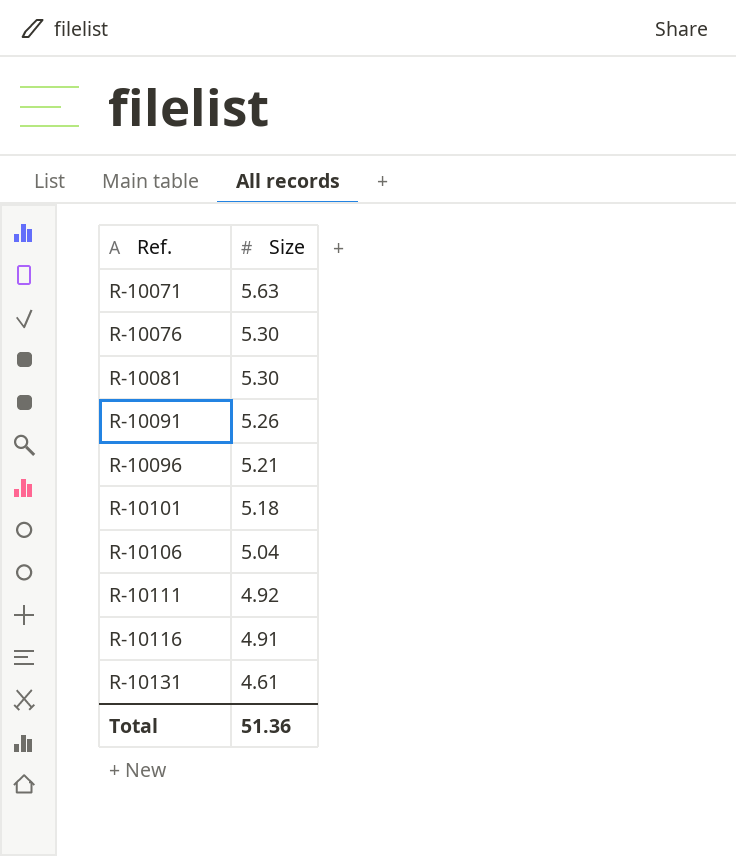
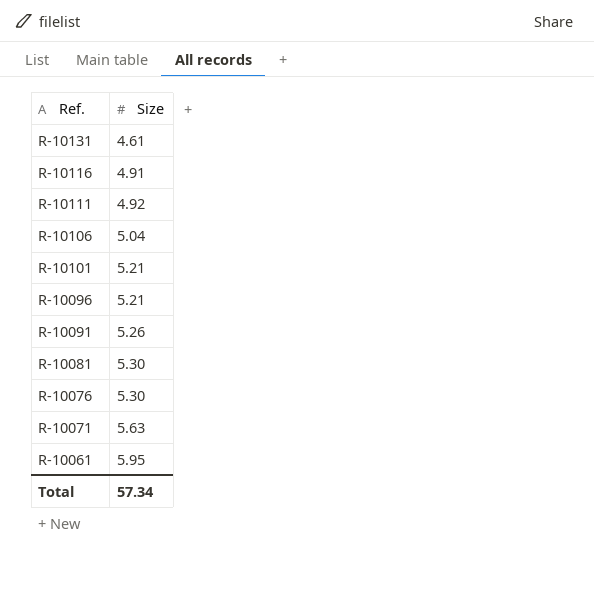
row order: Ref. ascending -> Ref. descending
R-10101 | Size: 5.18 -> 5.21
row R-10061: none -> 5.95
Total | Size: 51.36 -> 57.34

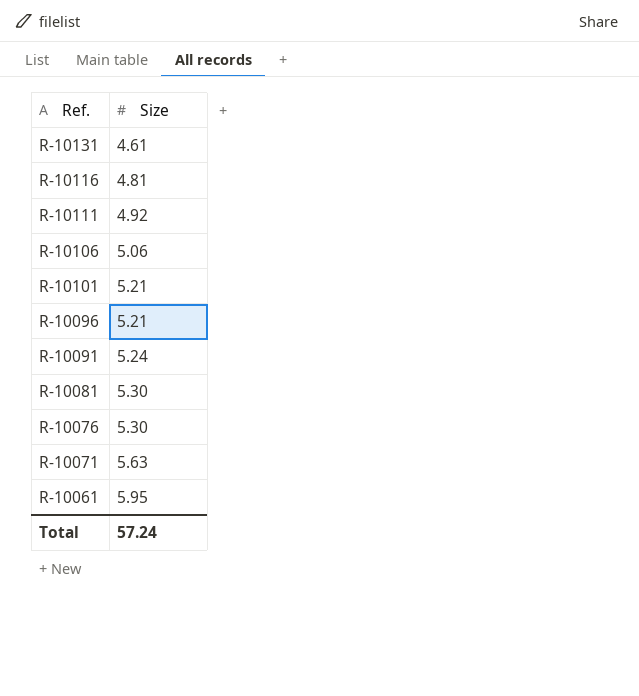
R-10116 | Size: 4.91 -> 4.81
R-10106 | Size: 5.04 -> 5.06
R-10091 | Size: 5.26 -> 5.24
Total | Size: 57.34 -> 57.24

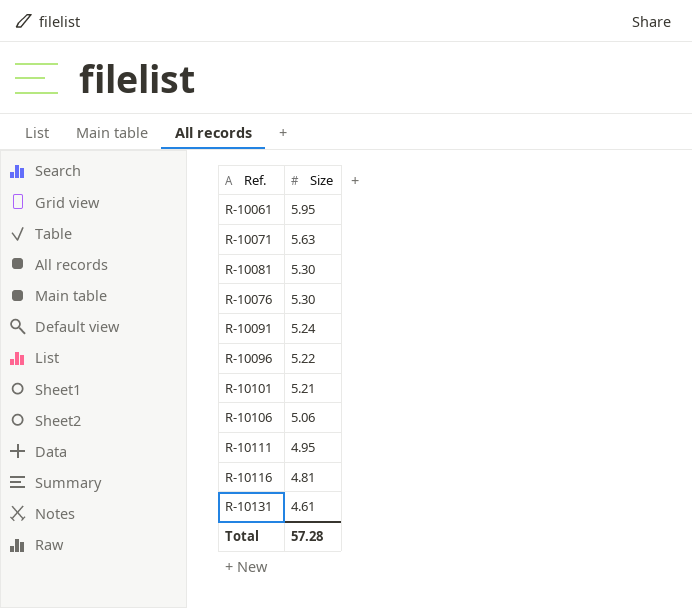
row order: Ref. descending -> Size descending
R-10096 | Size: 5.21 -> 5.22
R-10111 | Size: 4.92 -> 4.95
Total | Size: 57.24 -> 57.28

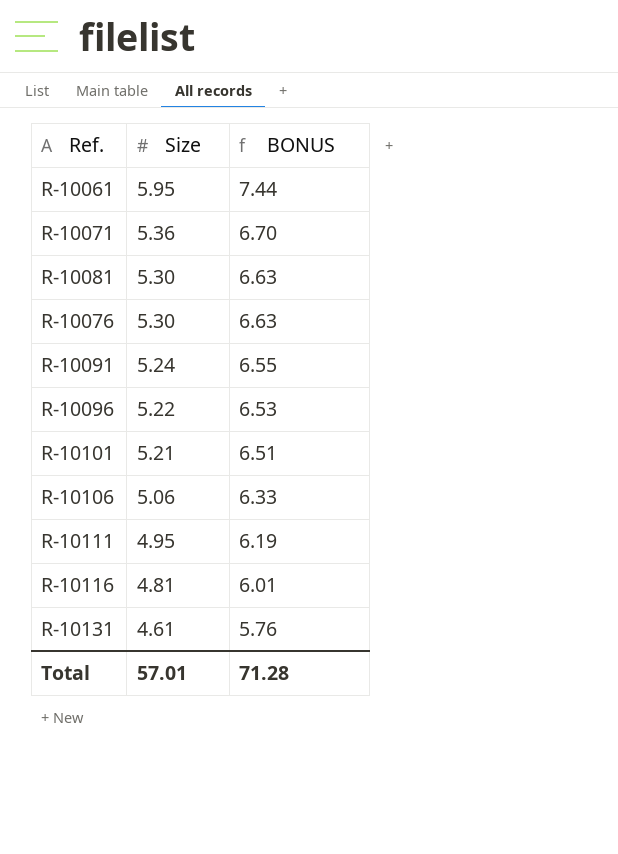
column BONUS | formula: none -> [Size] * 1.25
R-10071 | Size: 5.63 -> 5.36
Total | Size: 57.28 -> 57.01

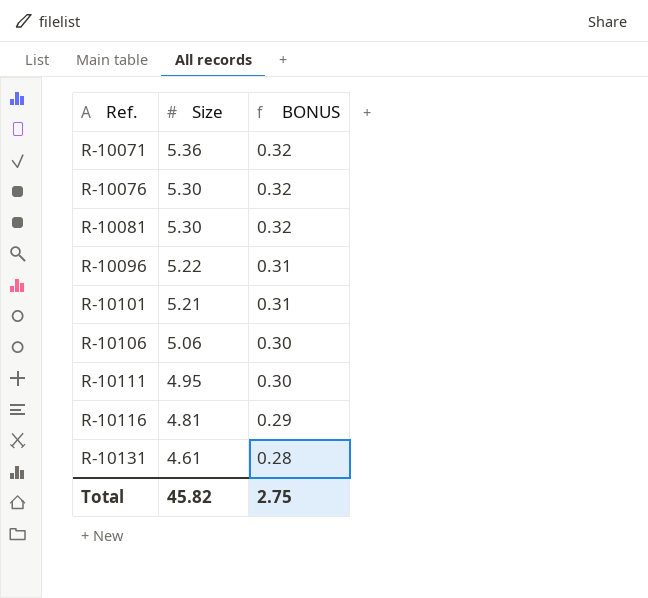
row order: Size descending -> Ref. ascending
column BONUS | formula: [Size] * 1.25 -> [Size] * 0.06
row R-10061: 5.95 | 7.44 -> none
row R-10091: 5.24 | 6.55 -> none
Total | Size: 57.01 -> 45.82
Total | BONUS: 71.28 -> 2.75

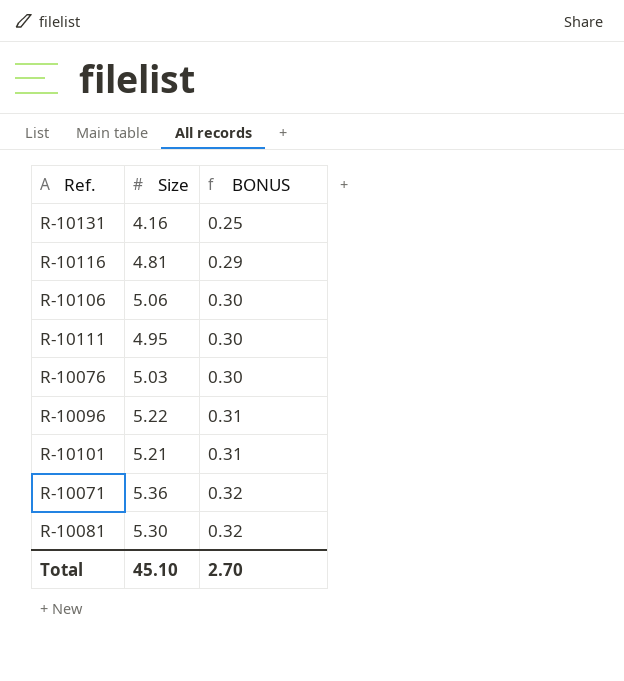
row order: Ref. ascending -> BONUS ascending
R-10131 | Size: 4.61 -> 4.16
R-10131 | BONUS: 0.28 -> 0.25
R-10076 | Size: 5.30 -> 5.03
R-10076 | BONUS: 0.32 -> 0.30
Total | Size: 45.82 -> 45.10
Total | BONUS: 2.75 -> 2.70

